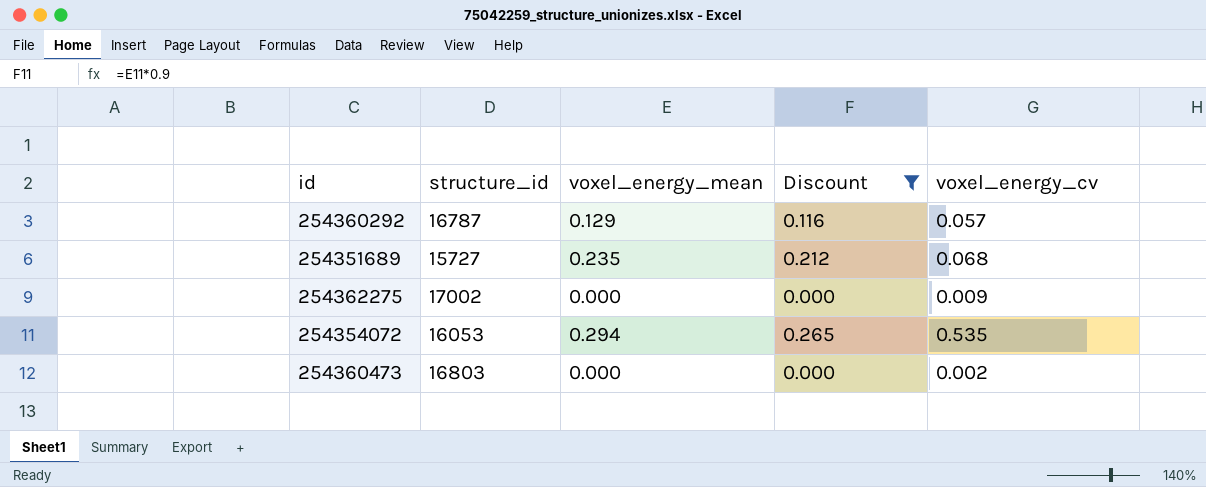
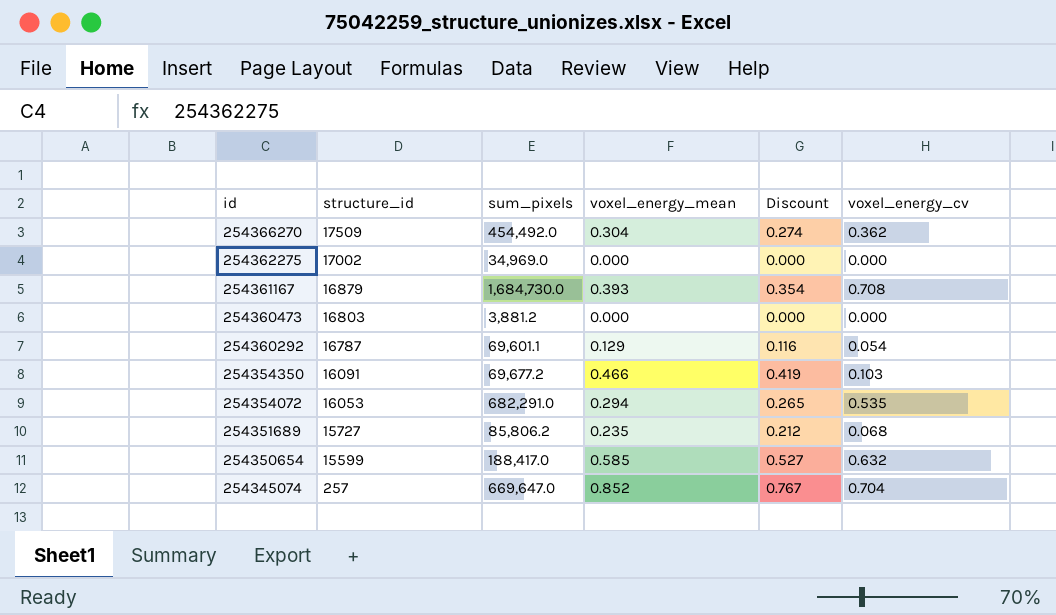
filter: Discount <= 0.265 -> none
row order: none -> id descending
column sum_pixels | position: none -> 3
254362275 | voxel_energy_cv: 0.009 -> 0.000
254360473 | voxel_energy_cv: 0.002 -> 0.000
254360292 | voxel_energy_cv: 0.057 -> 0.054

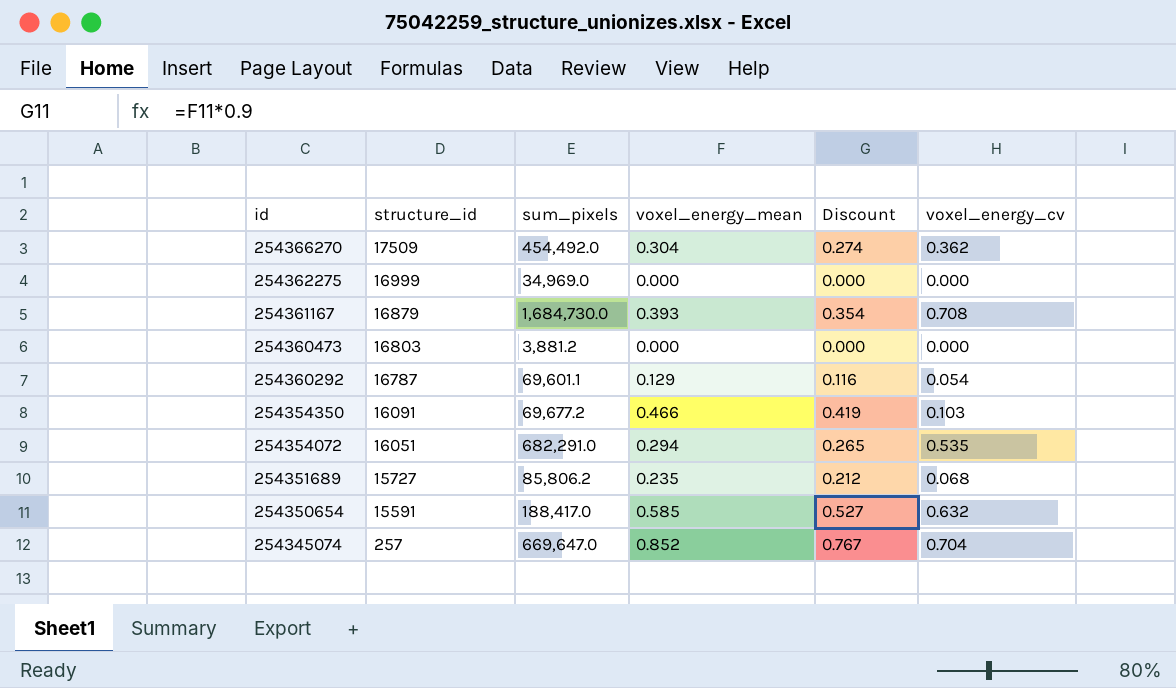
254362275 | structure_id: 17002 -> 16999
254354072 | structure_id: 16053 -> 16051
254350654 | structure_id: 15599 -> 15591

